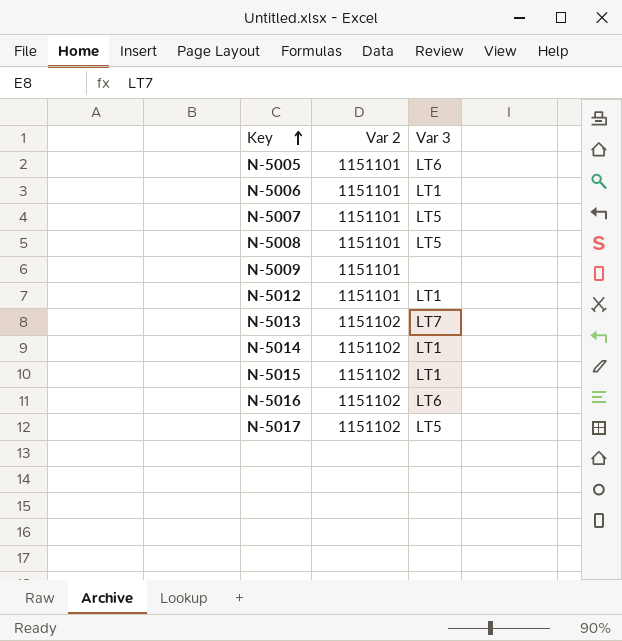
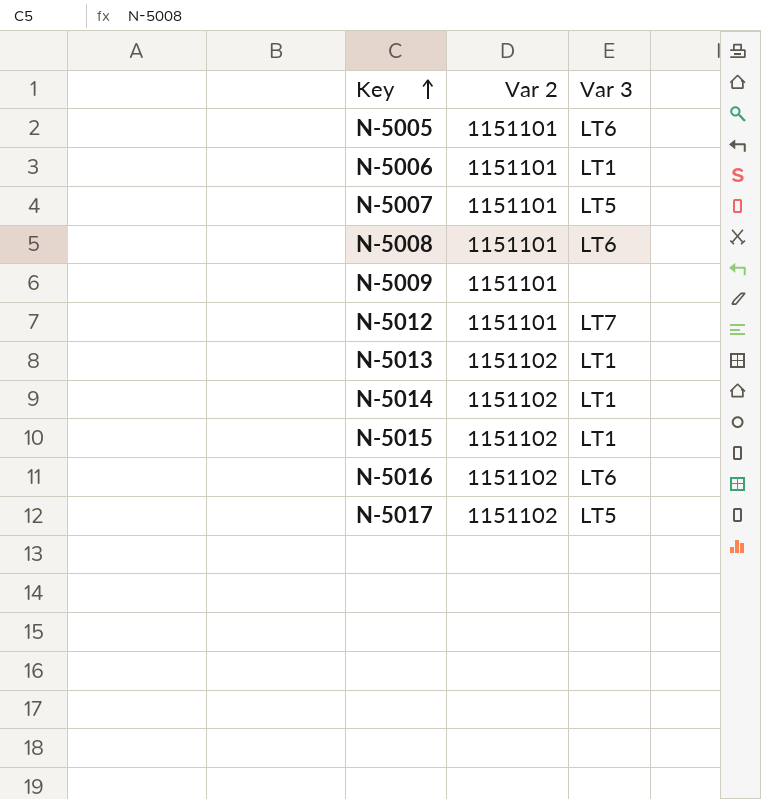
N-5008 | Var 3: LT5 -> LT6
N-5012 | Var 3: LT1 -> LT7
N-5013 | Var 3: LT7 -> LT1

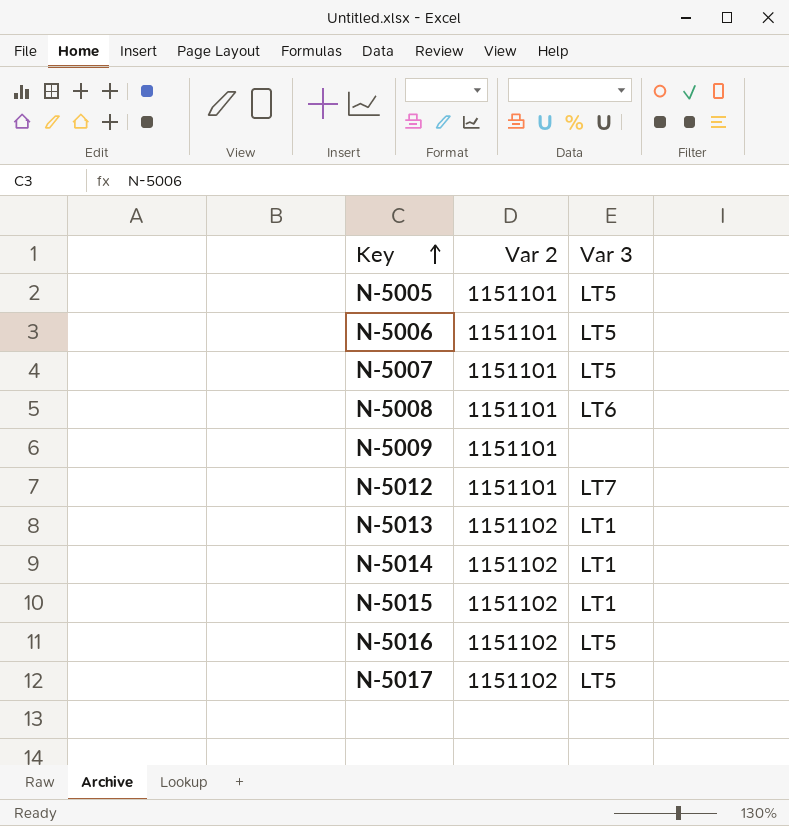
N-5005 | Var 3: LT6 -> LT5
N-5006 | Var 3: LT1 -> LT5
N-5016 | Var 3: LT6 -> LT5

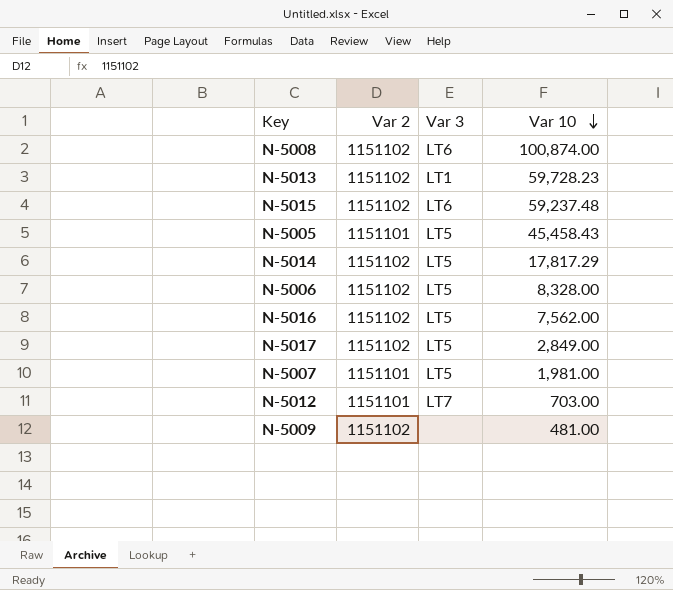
row order: Key ascending -> Var 10 descending
column Var 10 | position: none -> 4
N-5008 | Var 2: 1151101 -> 1151102
N-5015 | Var 3: LT1 -> LT6
N-5014 | Var 3: LT1 -> LT5
N-5006 | Var 2: 1151101 -> 1151102
N-5009 | Var 2: 1151101 -> 1151102

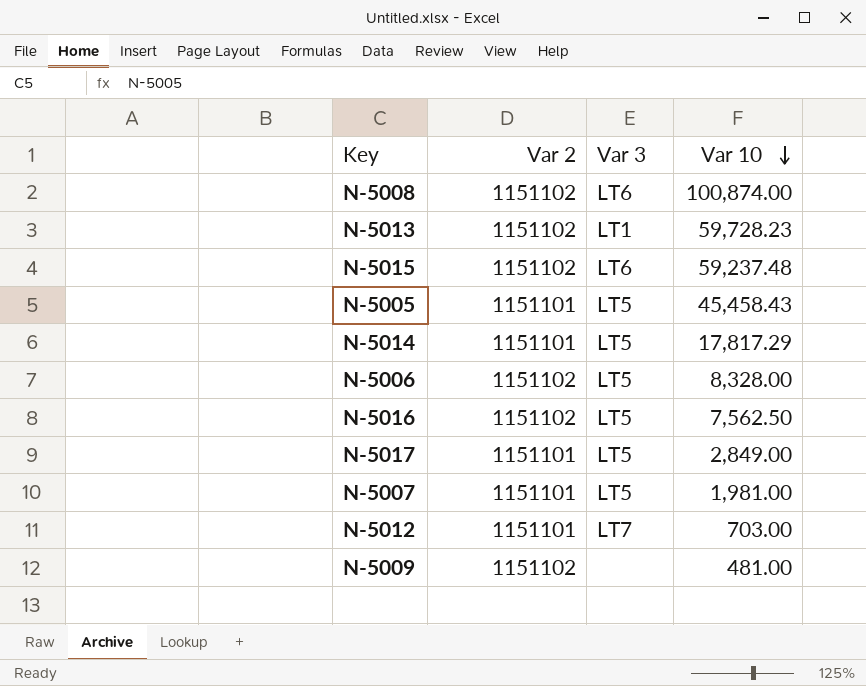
N-5014 | Var 2: 1151102 -> 1151101
N-5016 | Var 10: 7,562.00 -> 7,562.50
N-5017 | Var 2: 1151102 -> 1151101

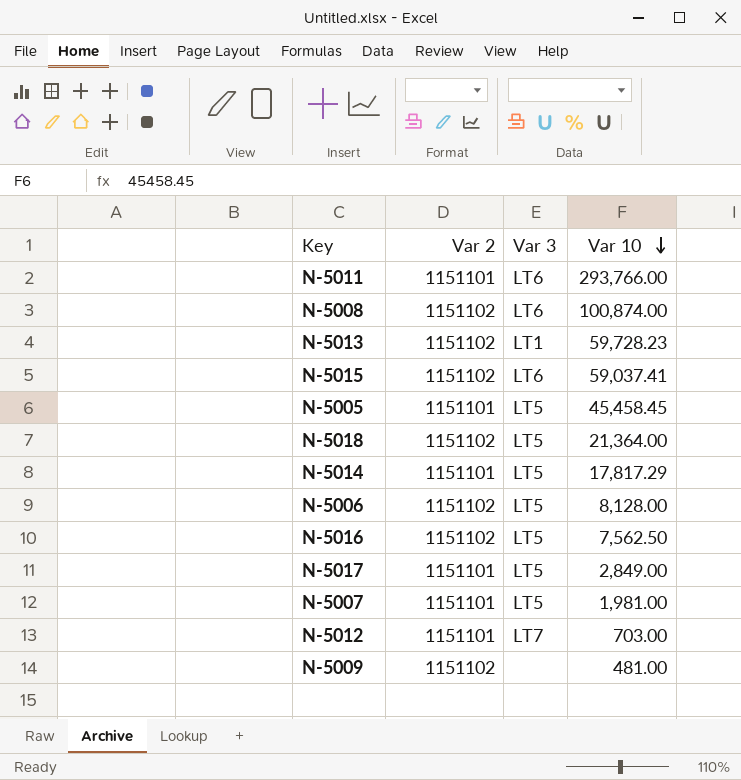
row N-5011: none -> 1151101 | LT6 | 293,766.00
N-5015 | Var 10: 59,237.48 -> 59,037.41
N-5005 | Var 10: 45,458.43 -> 45,458.45
row N-5018: none -> 1151102 | LT5 | 21,364.00
N-5006 | Var 10: 8,328.00 -> 8,128.00

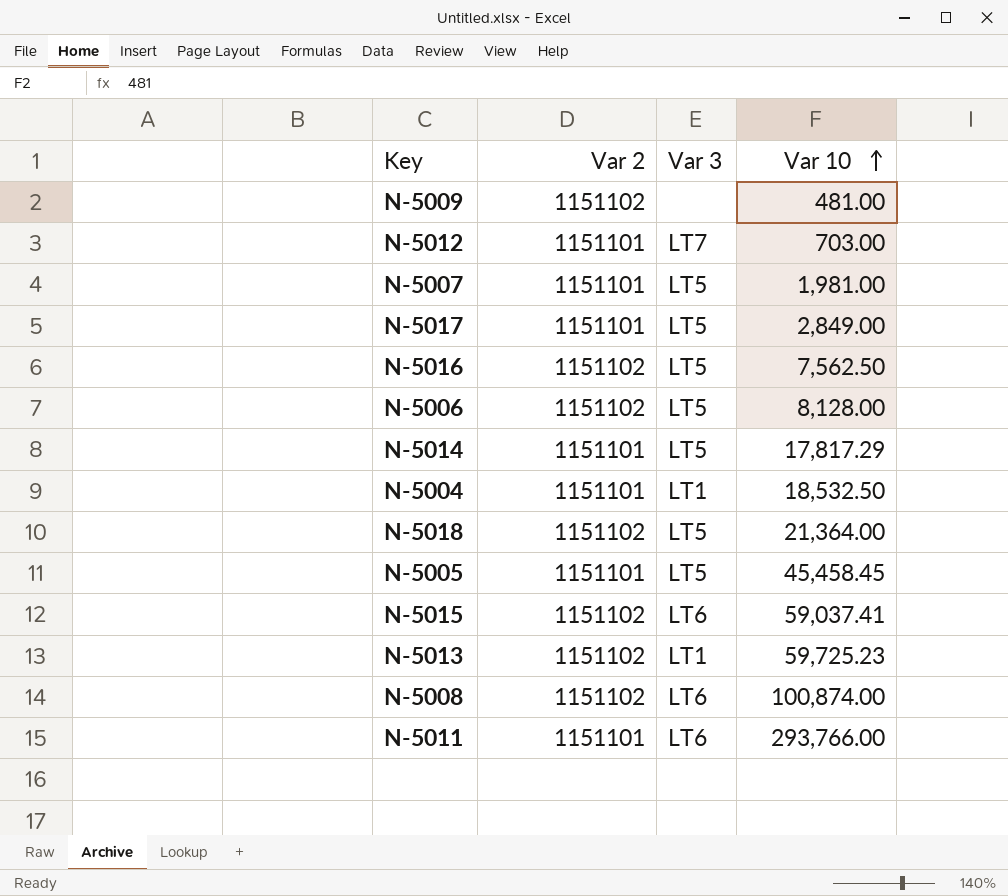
row order: Var 10 descending -> Var 10 ascending
row N-5004: none -> 1151101 | LT1 | 18,532.50
N-5013 | Var 10: 59,728.23 -> 59,725.23

